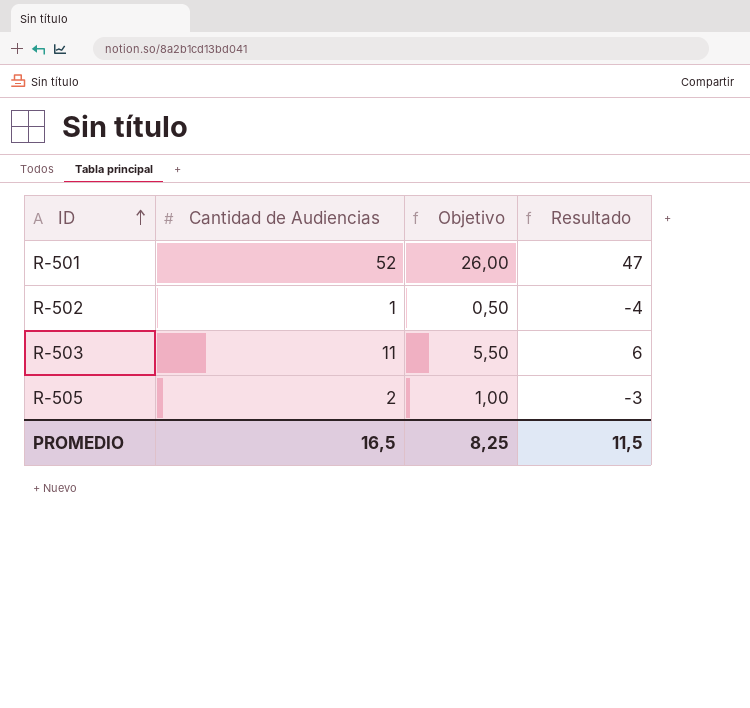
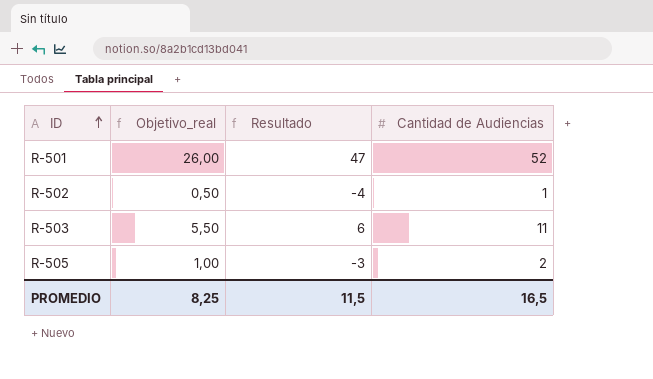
column name: Objetivo -> Objetivo_real
column Cantidad de Audiencias | position: 2 -> 4

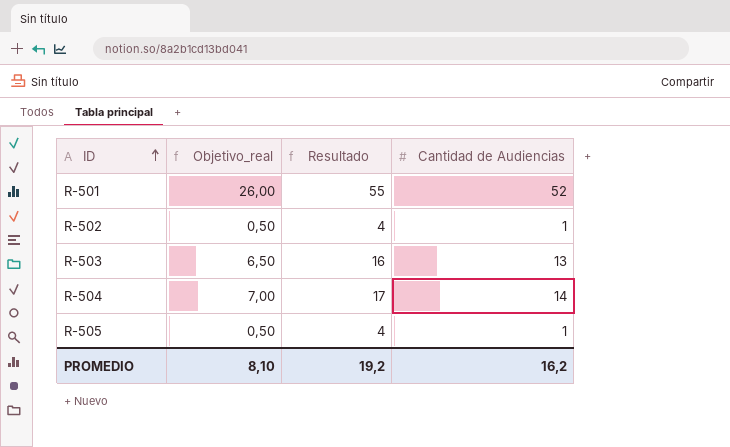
column Resultado | formula: [Cantidad de Audiencias] - 5 -> [Cantidad de Audiencias] + 3
R-503 | Objetivo_real: 5,50 -> 6,50
R-503 | Cantidad de Audiencias: 11 -> 13
row R-504: none -> 7,00 | 17 | 14
R-505 | Objetivo_real: 1,00 -> 0,50
R-505 | Cantidad de Audiencias: 2 -> 1
PROMEDIO | Objetivo_real: 8,25 -> 8,10
PROMEDIO | Resultado: 11,5 -> 19,2
PROMEDIO | Cantidad de Audiencias: 16,5 -> 16,2

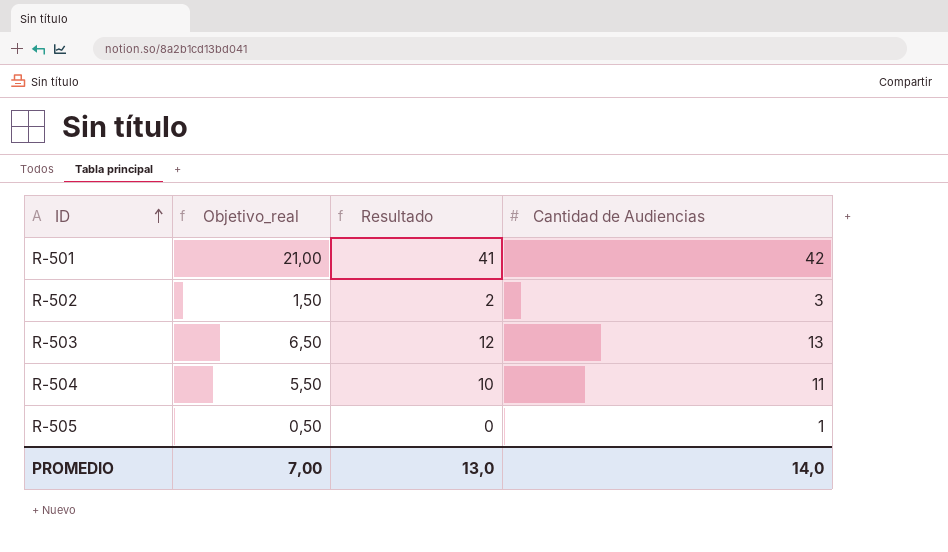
column Resultado | formula: [Cantidad de Audiencias] + 3 -> [Cantidad de Audiencias] - 1
R-501 | Objetivo_real: 26,00 -> 21,00
R-501 | Cantidad de Audiencias: 52 -> 42
R-502 | Objetivo_real: 0,50 -> 1,50
R-502 | Cantidad de Audiencias: 1 -> 3
R-504 | Objetivo_real: 7,00 -> 5,50
R-504 | Cantidad de Audiencias: 14 -> 11
PROMEDIO | Objetivo_real: 8,10 -> 7,00
PROMEDIO | Resultado: 19,2 -> 13,0
PROMEDIO | Cantidad de Audiencias: 16,2 -> 14,0

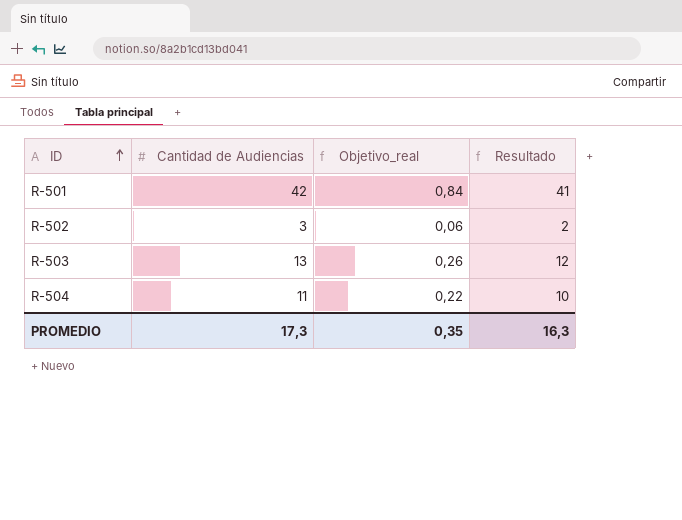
column Cantidad de Audiencias | position: 4 -> 2
column Objetivo_real | formula: [Cantidad de Audiencias] * 0,5 -> [Cantidad de Audiencias] * 0,02
row R-505: 0,50 | 0 | 1 -> none
PROMEDIO | Cantidad de Audiencias: 14,0 -> 17,3
PROMEDIO | Objetivo_real: 7,00 -> 0,35
PROMEDIO | Resultado: 13,0 -> 16,3

